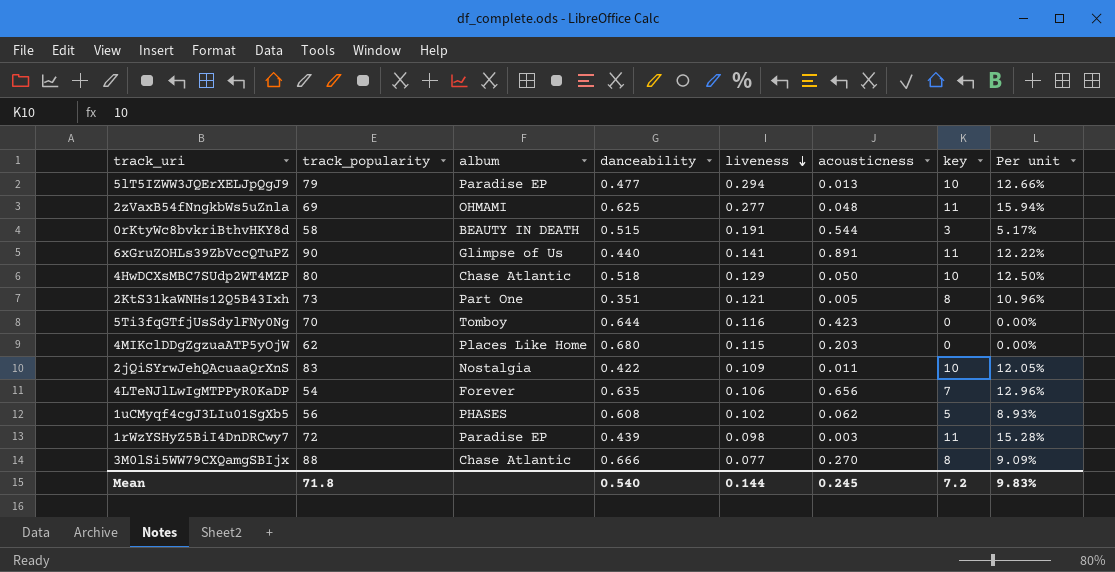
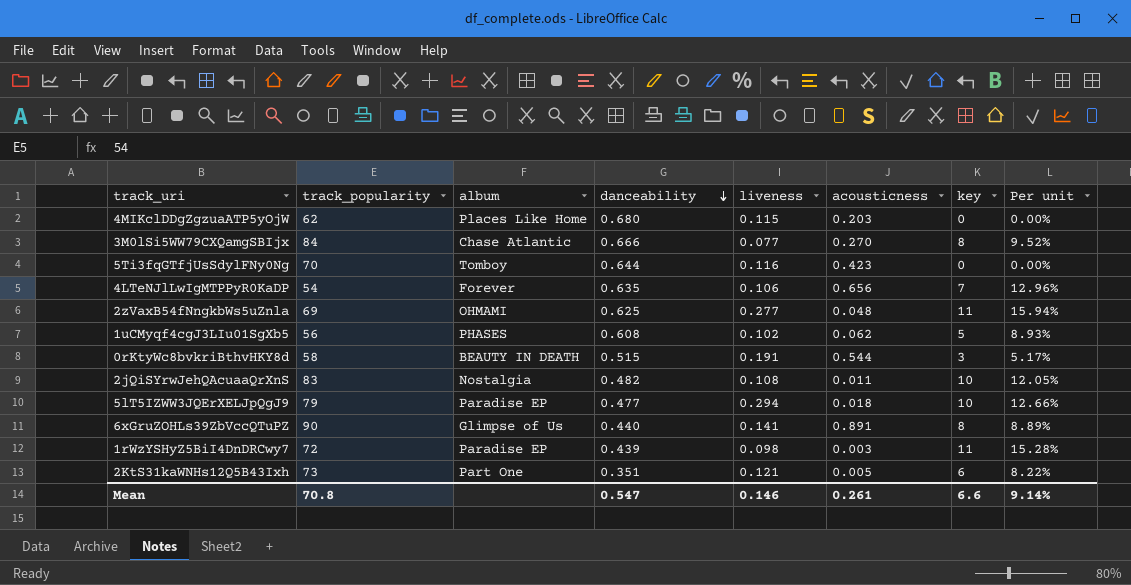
row order: liveness descending -> danceability descending
row 4HwDCXsMBC7SUdp2WT4MZP: 80 | Chase Atlantic | 0.518 | 0.129 | 0.050 | 10 | 12.50% -> none
3M0lSi5WW79CXQamgSBIjx | track_popularity: 88 -> 84
3M0lSi5WW79CXQamgSBIjx | Per unit: 9.09% -> 9.52%
2jQiSYrwJehQAcuaaQrXnS | danceability: 0.422 -> 0.482
2jQiSYrwJehQAcuaaQrXnS | liveness: 0.109 -> 0.108
5lT5IZWW3JQErXELJpQgJ9 | acousticness: 0.013 -> 0.018
6xGruZOHLs39ZbVccQTuPZ | key: 11 -> 8
6xGruZOHLs39ZbVccQTuPZ | Per unit: 12.22% -> 8.89%
2KtS31kaWNHs12Q5B43Ixh | key: 8 -> 6
2KtS31kaWNHs12Q5B43Ixh | Per unit: 10.96% -> 8.22%
Mean | track_popularity: 71.8 -> 70.8
Mean | danceability: 0.540 -> 0.547
Mean | liveness: 0.144 -> 0.146
Mean | acousticness: 0.245 -> 0.261
Mean | key: 7.2 -> 6.6
Mean | Per unit: 9.83% -> 9.14%

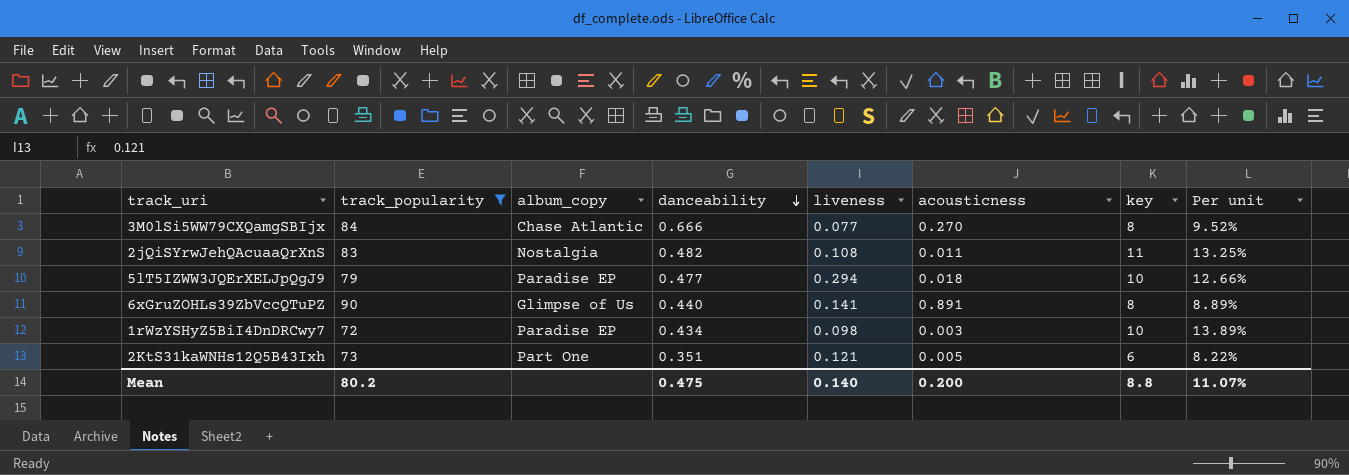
filter: none -> track_popularity >= 72
column name: album -> album_copy
2jQiSYrwJehQAcuaaQrXnS | key: 10 -> 11
2jQiSYrwJehQAcuaaQrXnS | Per unit: 12.05% -> 13.25%
1rWzYSHyZ5BiI4DnDRCwy7 | danceability: 0.439 -> 0.434
1rWzYSHyZ5BiI4DnDRCwy7 | key: 11 -> 10
1rWzYSHyZ5BiI4DnDRCwy7 | Per unit: 15.28% -> 13.89%
Mean | track_popularity: 70.8 -> 80.2
Mean | danceability: 0.547 -> 0.475
Mean | liveness: 0.146 -> 0.140
Mean | acousticness: 0.261 -> 0.200
Mean | key: 6.6 -> 8.8
Mean | Per unit: 9.14% -> 11.07%

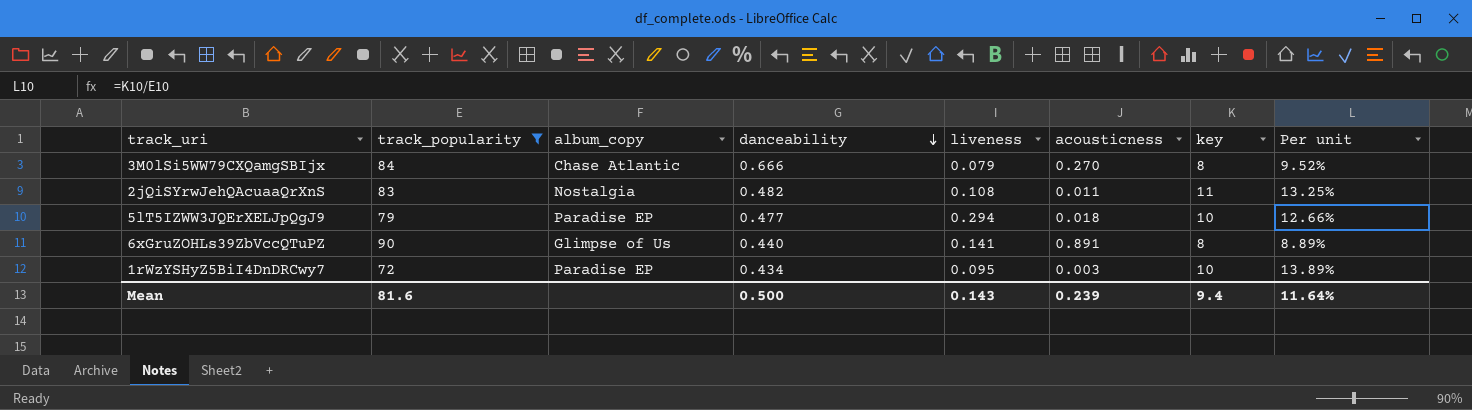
row 2KtS31kaWNHs12Q5B43Ixh: 73 | Part One | 0.351 | 0.121 | 0.005 | 6 | 8.22% -> none
3M0lSi5WW79CXQamgSBIjx | liveness: 0.077 -> 0.079
1rWzYSHyZ5BiI4DnDRCwy7 | liveness: 0.098 -> 0.095
Mean | track_popularity: 80.2 -> 81.6
Mean | danceability: 0.475 -> 0.500
Mean | liveness: 0.140 -> 0.143
Mean | acousticness: 0.200 -> 0.239
Mean | key: 8.8 -> 9.4
Mean | Per unit: 11.07% -> 11.64%

